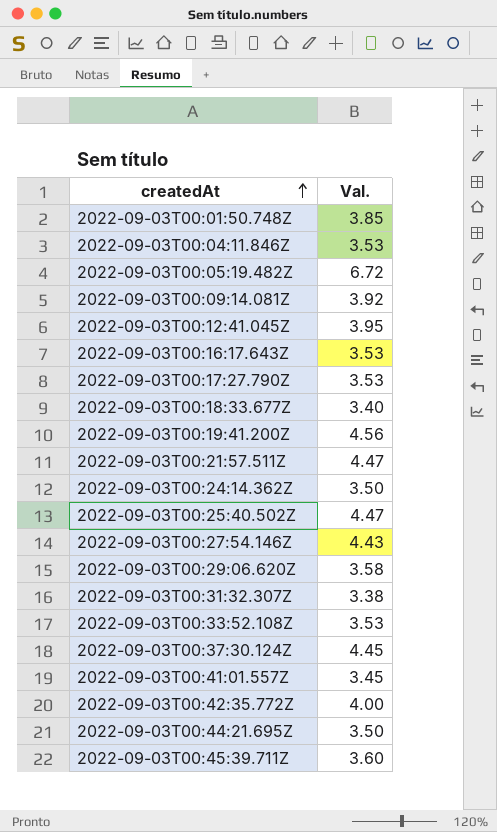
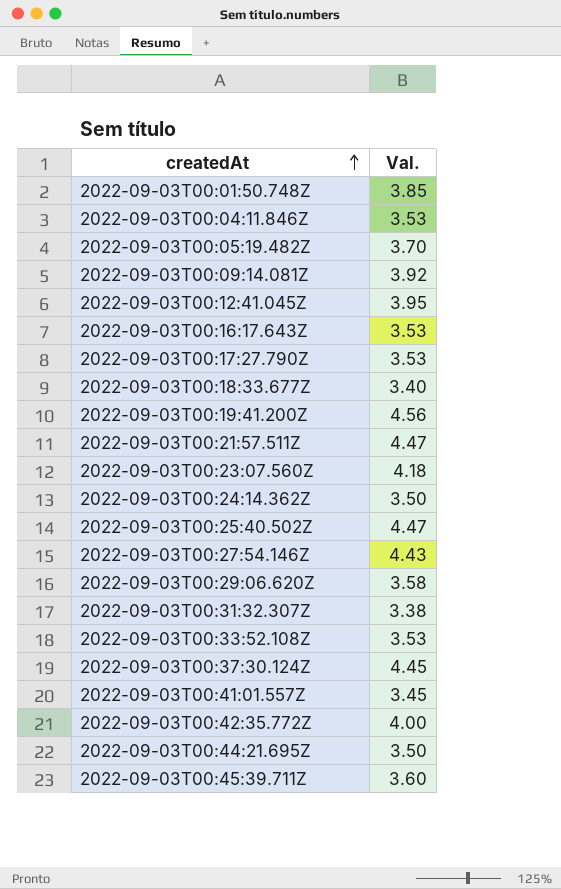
2022-09-03T00:05:19.482Z | Val.: 6.72 -> 3.70
row 2022-09-03T00:23:07.560Z: none -> 4.18

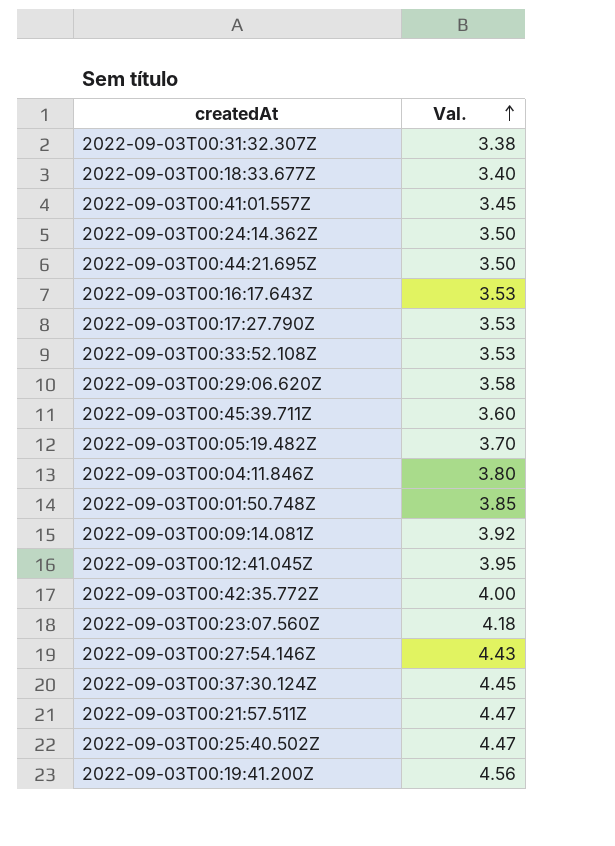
row order: createdAt ascending -> Val. ascending
2022-09-03T00:04:11.846Z | Val.: 3.53 -> 3.80

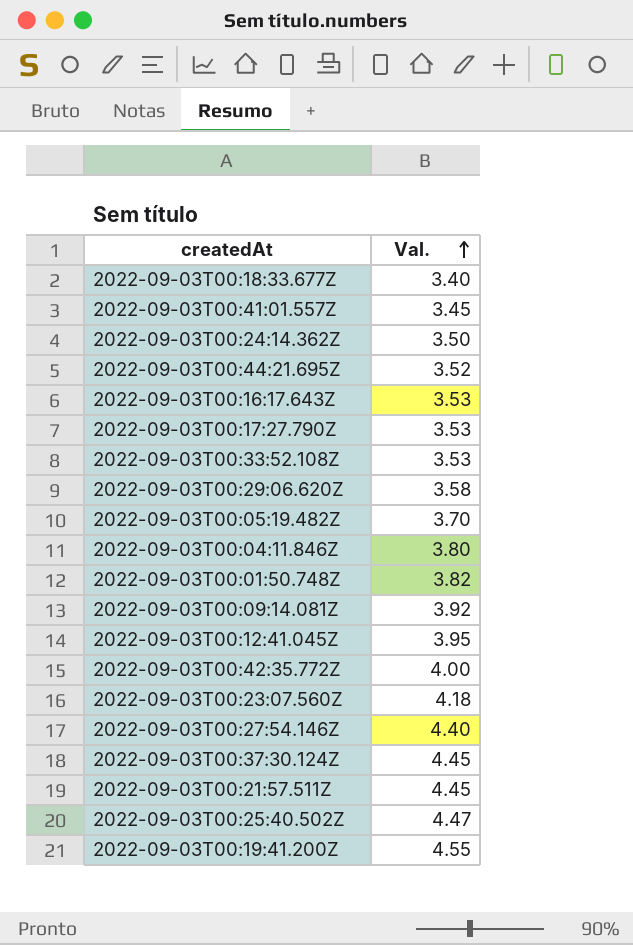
row 2022-09-03T00:31:32.307Z: 3.38 -> none
row 2022-09-03T00:45:39.711Z: 3.60 -> none
2022-09-03T00:44:21.695Z | Val.: 3.50 -> 3.52
2022-09-03T00:01:50.748Z | Val.: 3.85 -> 3.82
2022-09-03T00:27:54.146Z | Val.: 4.43 -> 4.40
2022-09-03T00:21:57.511Z | Val.: 4.47 -> 4.45
2022-09-03T00:19:41.200Z | Val.: 4.56 -> 4.55

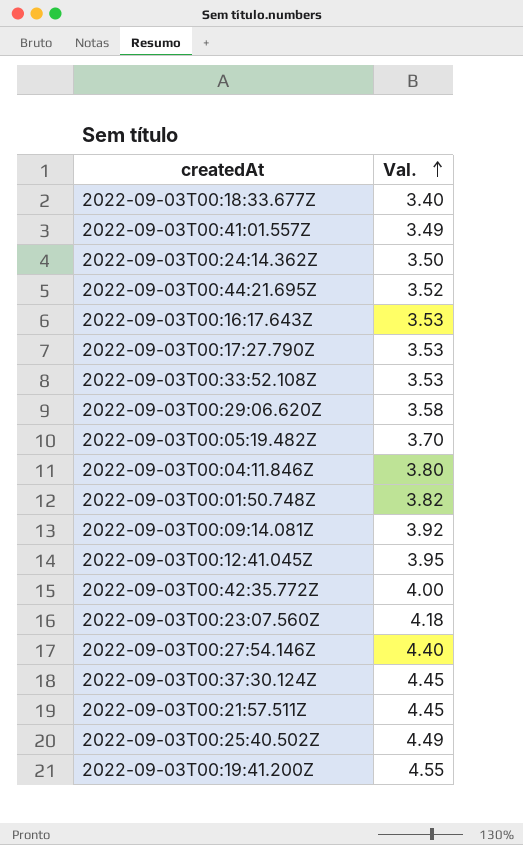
2022-09-03T00:41:01.557Z | Val.: 3.45 -> 3.49
2022-09-03T00:25:40.502Z | Val.: 4.47 -> 4.49

